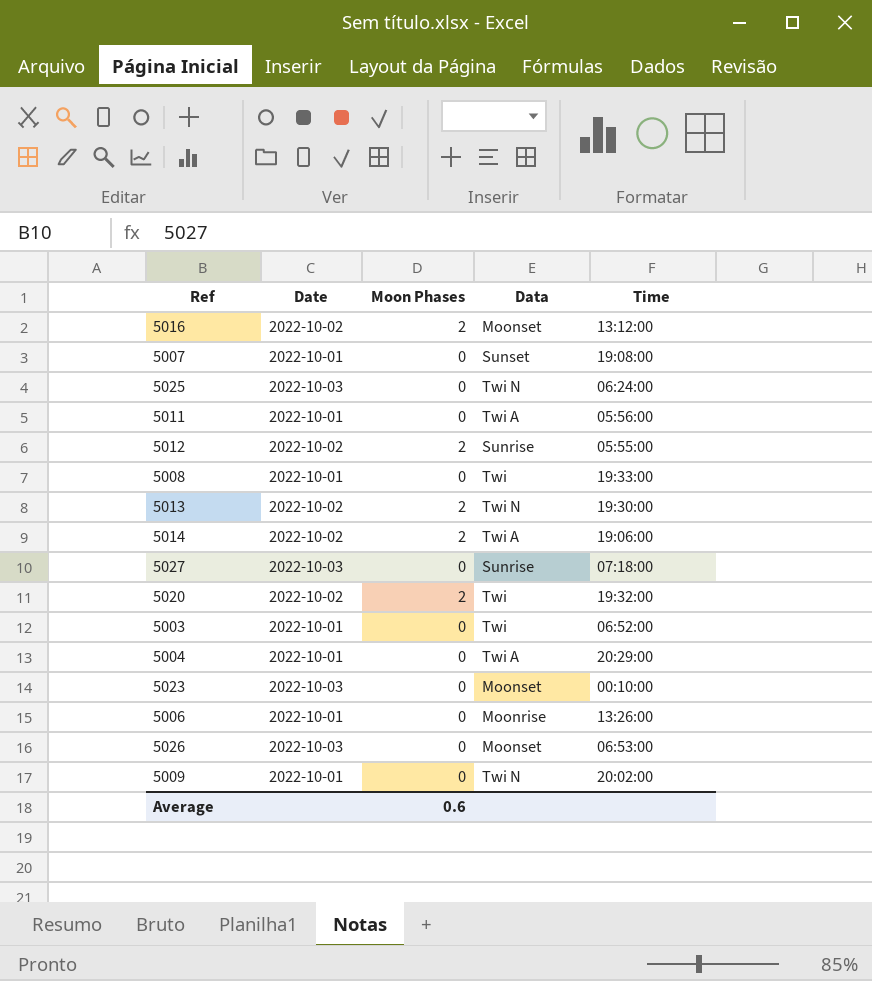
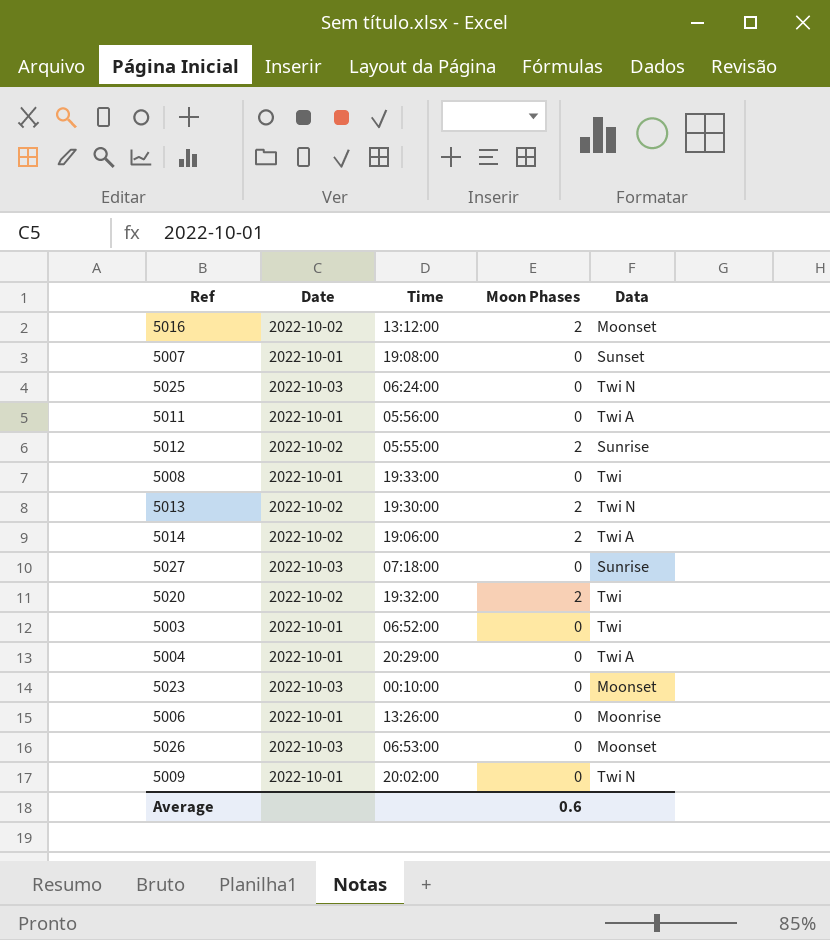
column Time | position: 5 -> 3

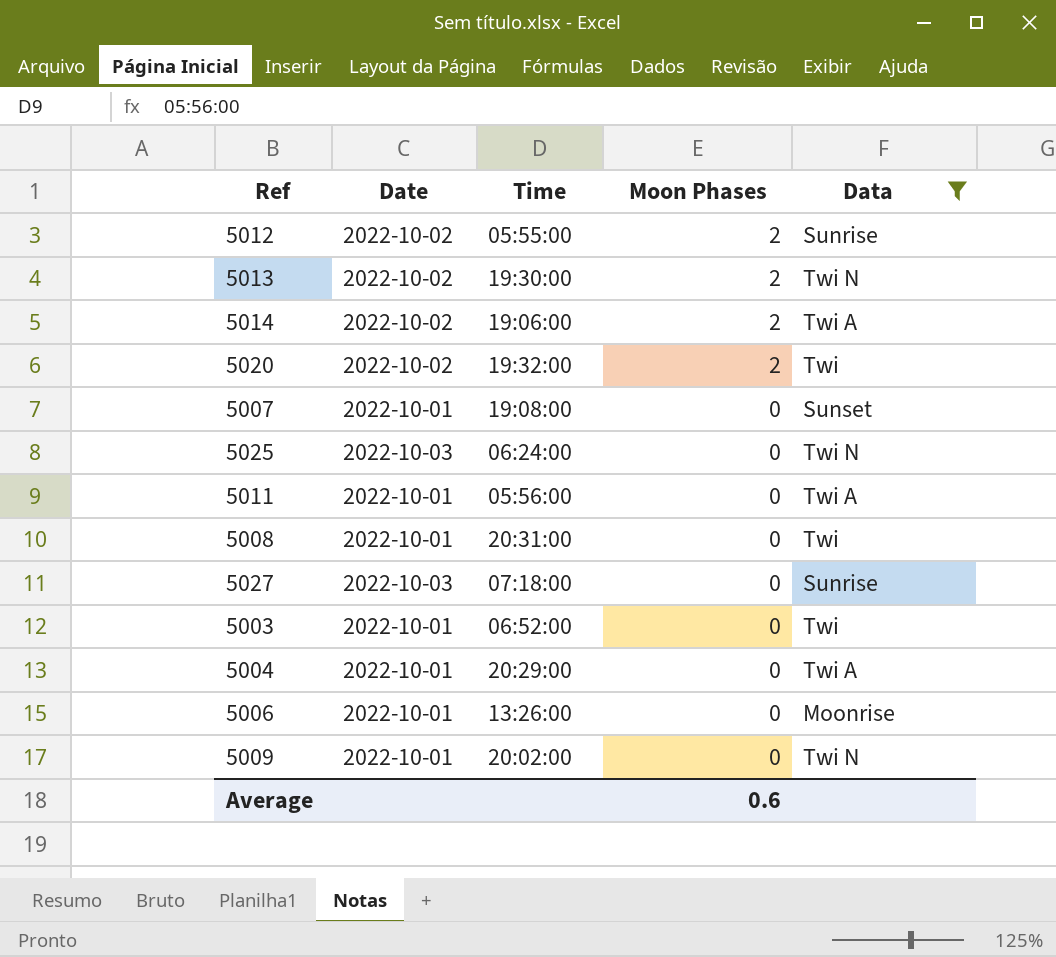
filter: none -> Data != Moonset
row order: none -> Moon Phases descending
5008 | Time: 19:33:00 -> 20:31:00

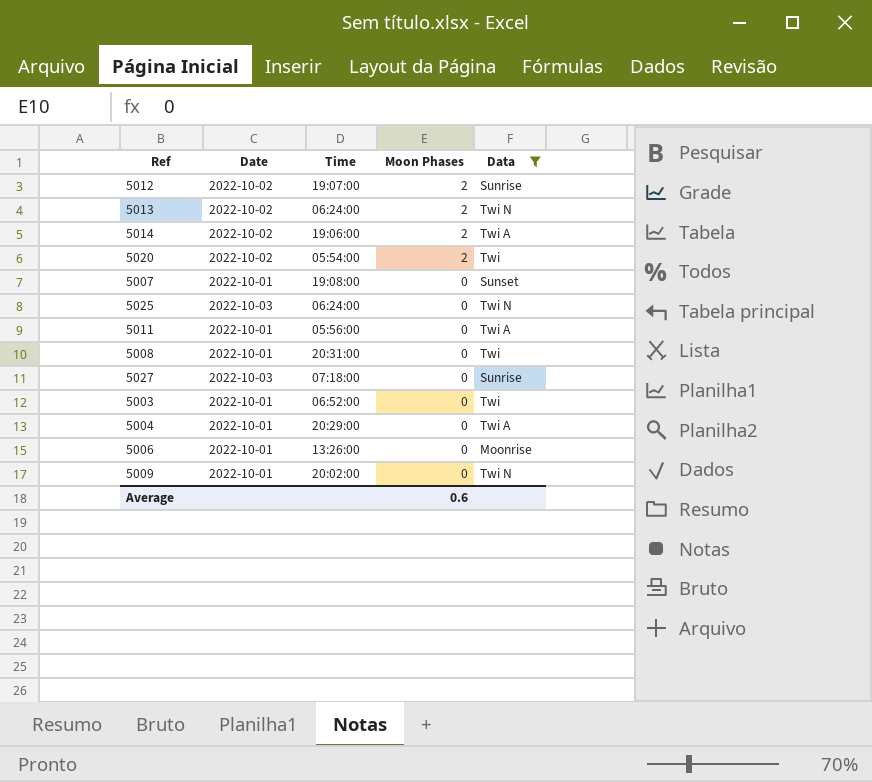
5012 | Time: 05:55:00 -> 19:07:00
5013 | Time: 19:30:00 -> 06:24:00
5020 | Time: 19:32:00 -> 05:54:00

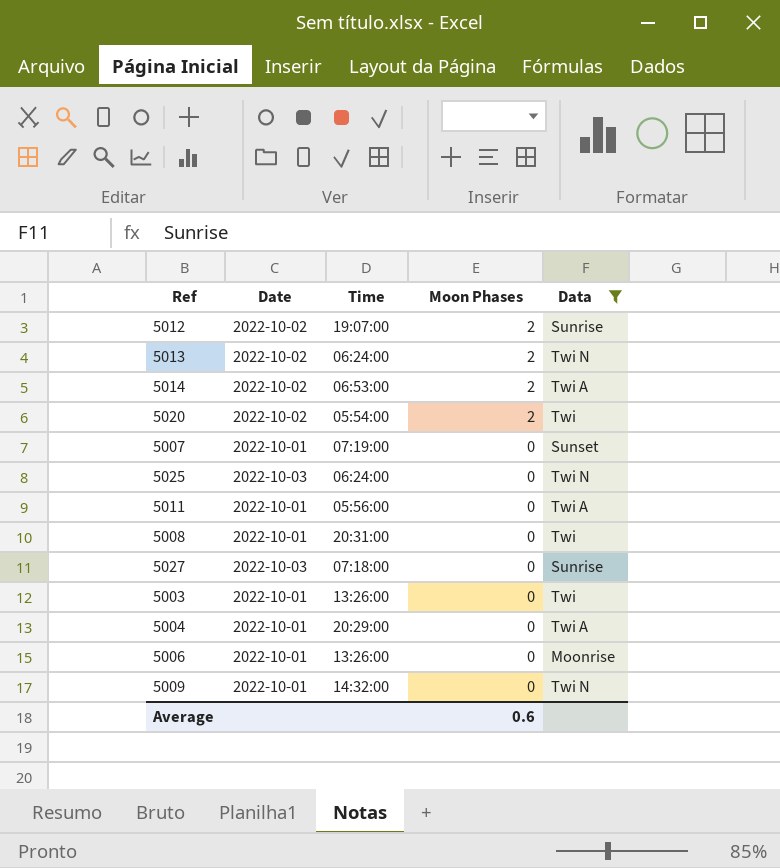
5014 | Time: 19:06:00 -> 06:53:00
5007 | Time: 19:08:00 -> 07:19:00
5003 | Time: 06:52:00 -> 13:26:00
5009 | Time: 20:02:00 -> 14:32:00

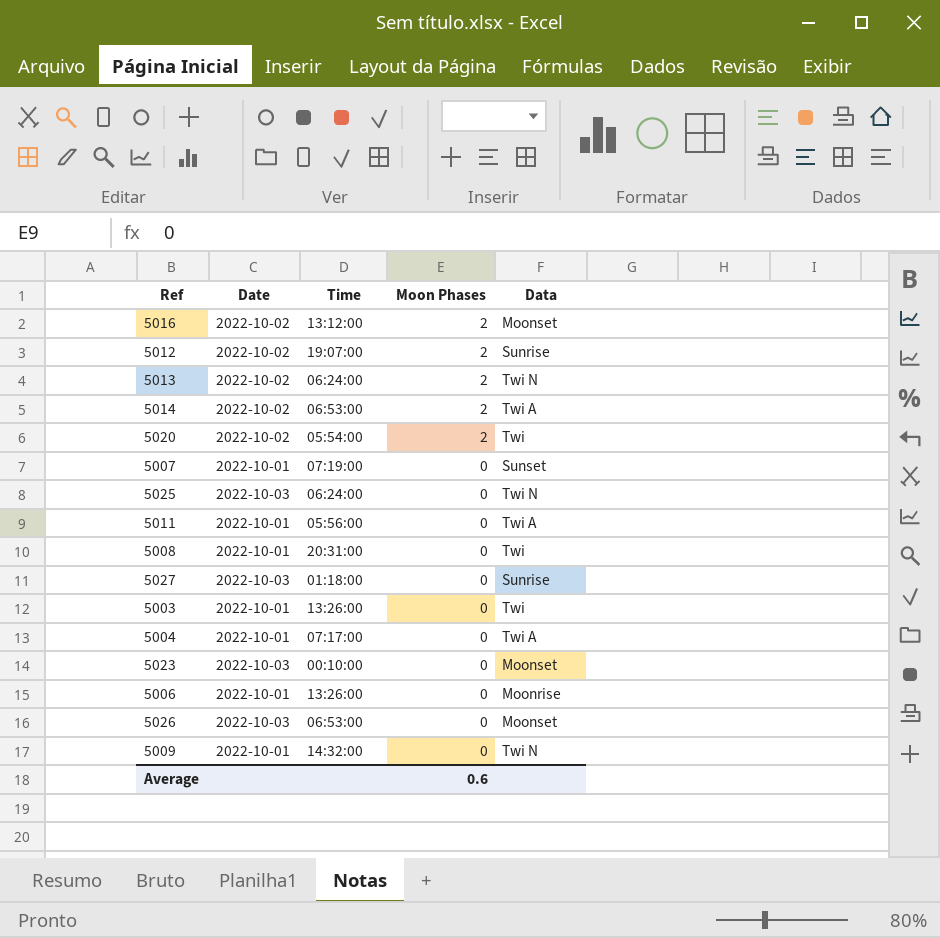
filter: Data != Moonset -> none
5027 | Time: 07:18:00 -> 01:18:00
5004 | Time: 20:29:00 -> 07:17:00

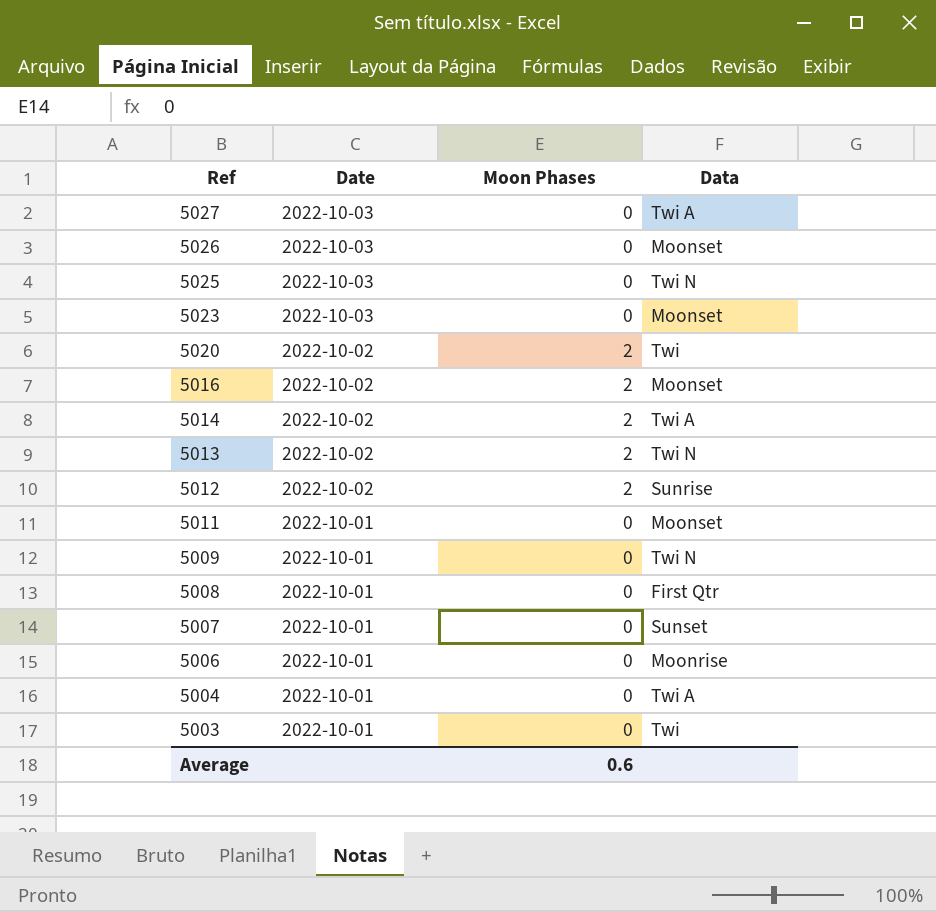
row order: Moon Phases descending -> Ref descending
column Time | position: 3 -> none
5027 | Data: Sunrise -> Twi A
5011 | Data: Twi A -> Moonset
5008 | Data: Twi -> First Qtr

